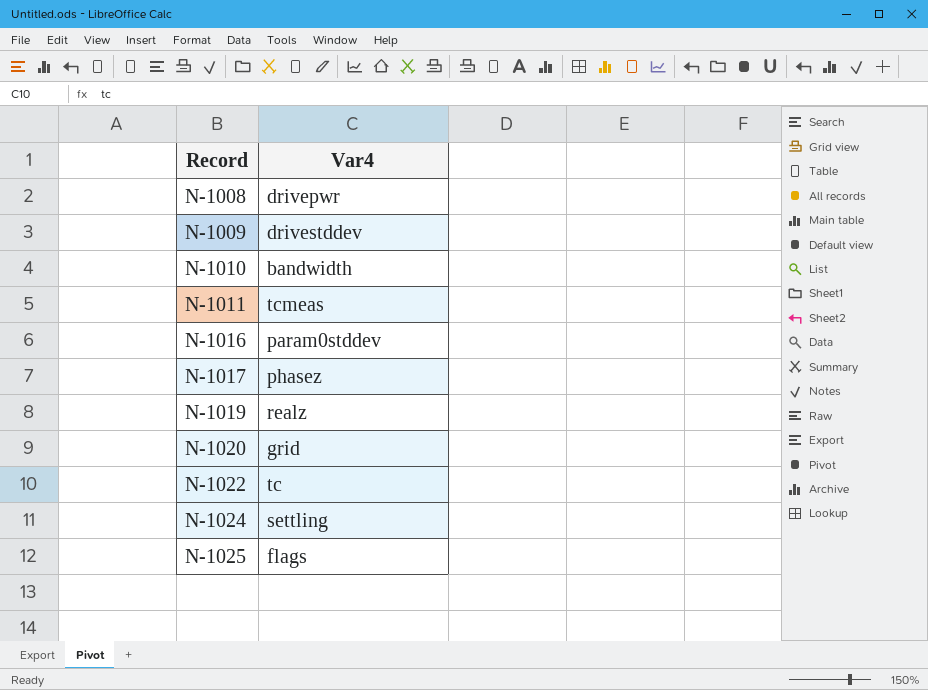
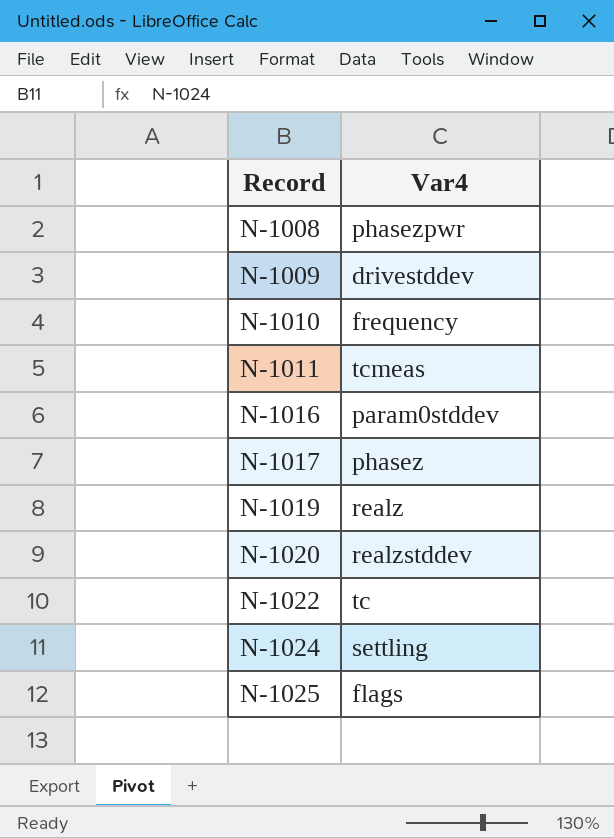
N-1008 | Var4: drivepwr -> phasezpwr
N-1010 | Var4: bandwidth -> frequency
N-1020 | Var4: grid -> realzstddev

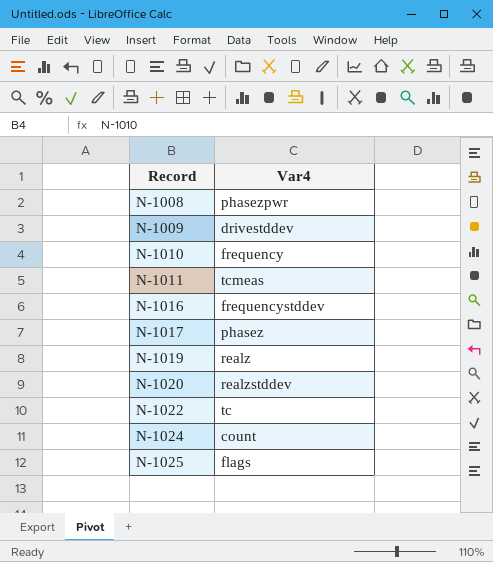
N-1016 | Var4: param0stddev -> frequencystddev
N-1024 | Var4: settling -> count

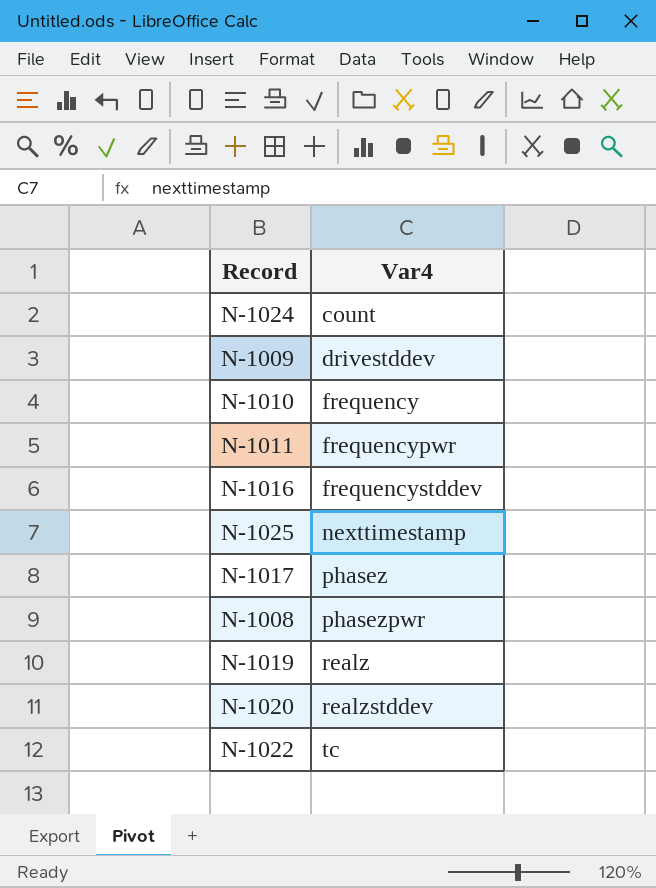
row order: Record ascending -> Var4 ascending
N-1011 | Var4: tcmeas -> frequencypwr
N-1025 | Var4: flags -> nexttimestamp

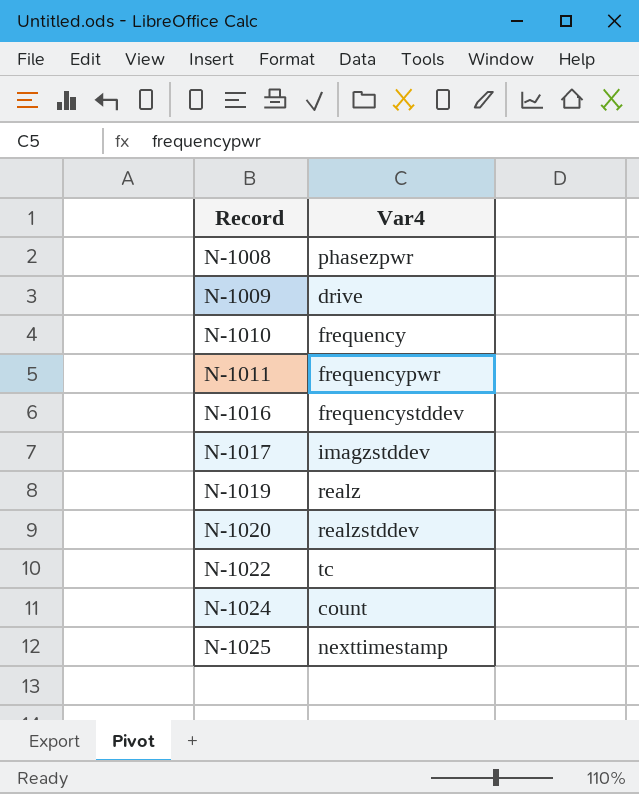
row order: Var4 ascending -> Record ascending
N-1009 | Var4: drivestddev -> drive
N-1017 | Var4: phasez -> imagzstddev

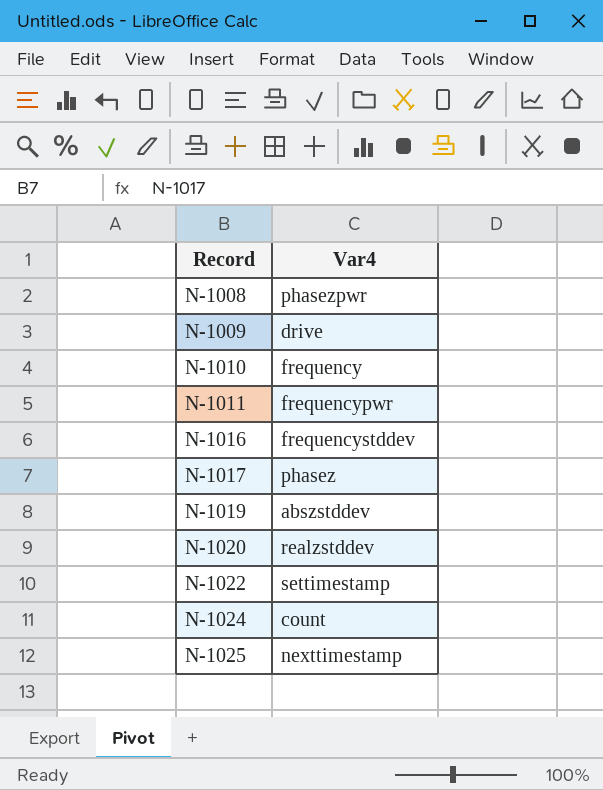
N-1017 | Var4: imagzstddev -> phasez
N-1019 | Var4: realz -> abszstddev
N-1022 | Var4: tc -> settimestamp

